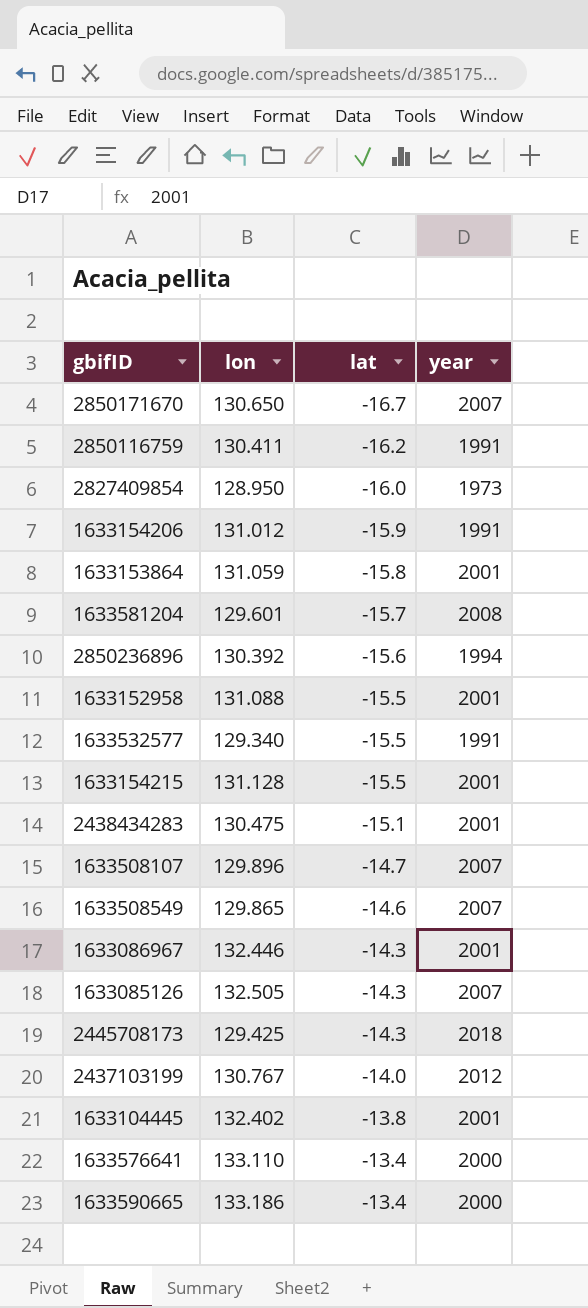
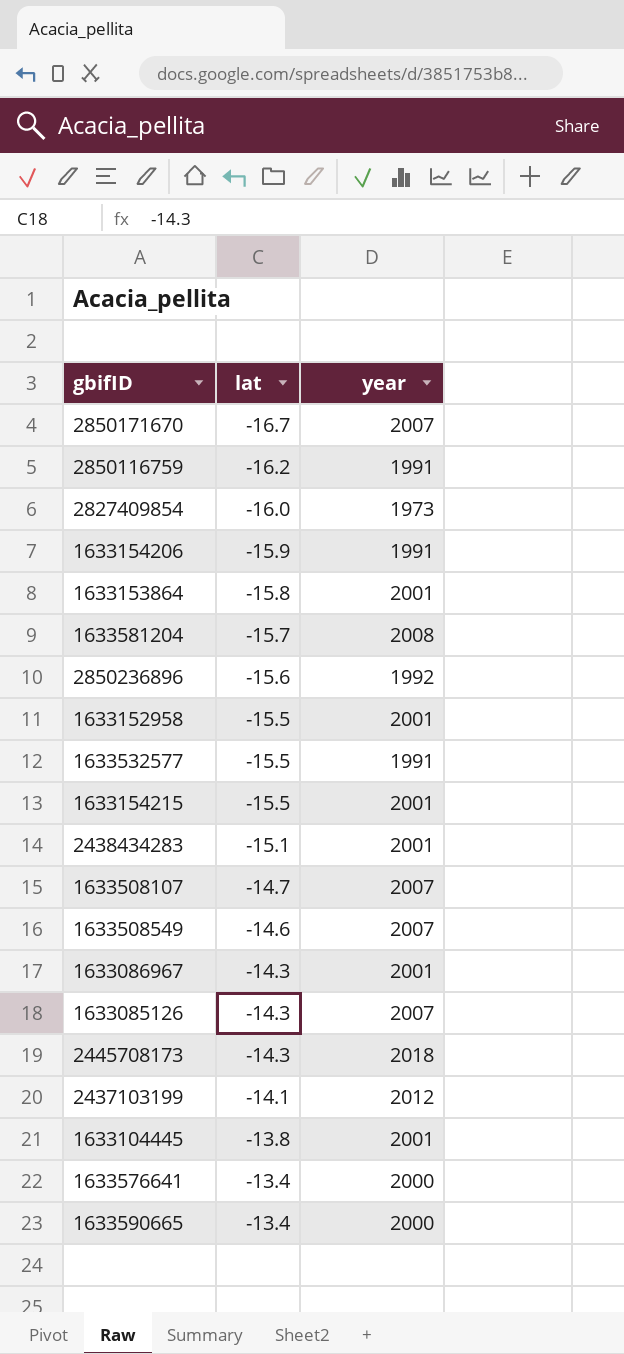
column lon | position: 2 -> none
2850236896 | year: 1994 -> 1992
2437103199 | lat: -14.0 -> -14.1

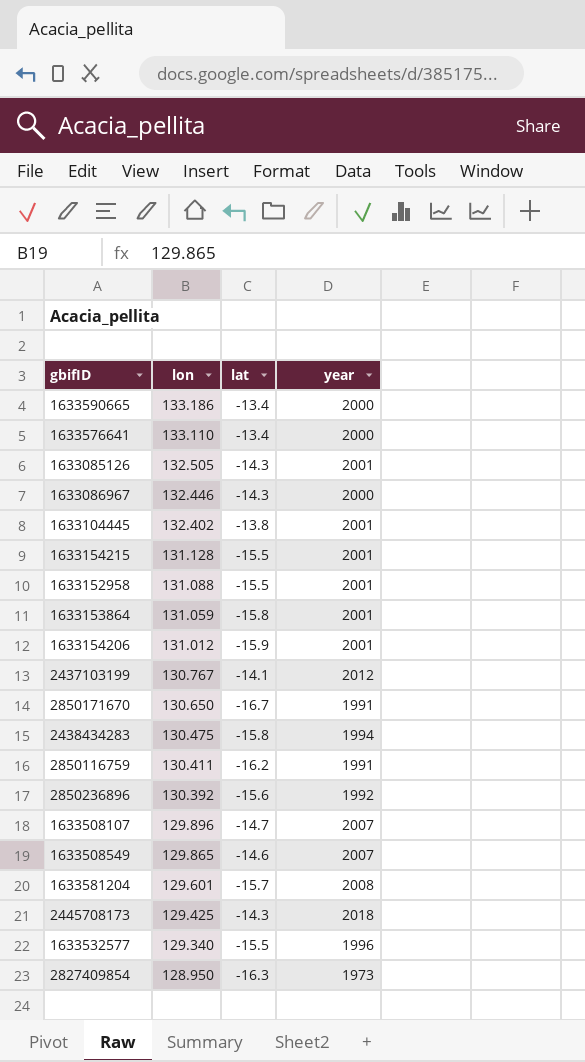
row order: lat ascending -> lon descending
column lon | position: none -> 2
1633085126 | year: 2007 -> 2001
1633086967 | year: 2001 -> 2000
1633154206 | year: 1991 -> 2001
2850171670 | year: 2007 -> 1991
2438434283 | lat: -15.1 -> -15.8
2438434283 | year: 2001 -> 1994
1633532577 | year: 1991 -> 1996
2827409854 | lat: -16.0 -> -16.3

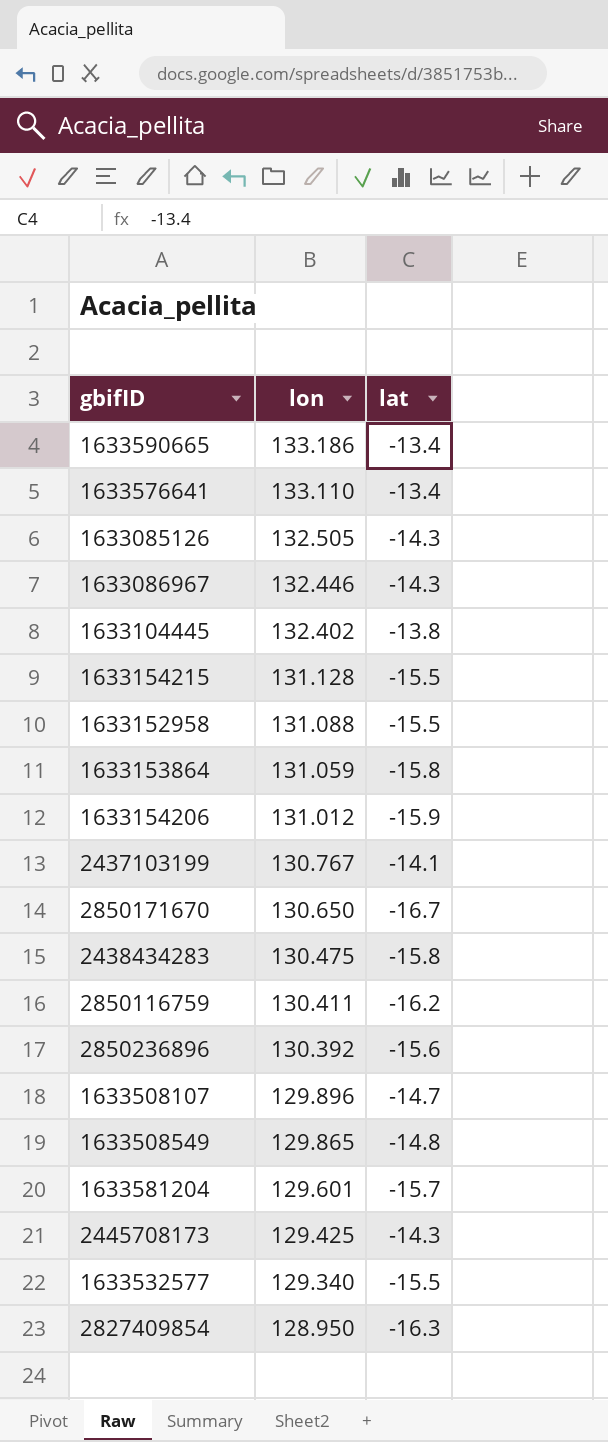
column year | position: 4 -> none
1633508549 | lat: -14.6 -> -14.8

